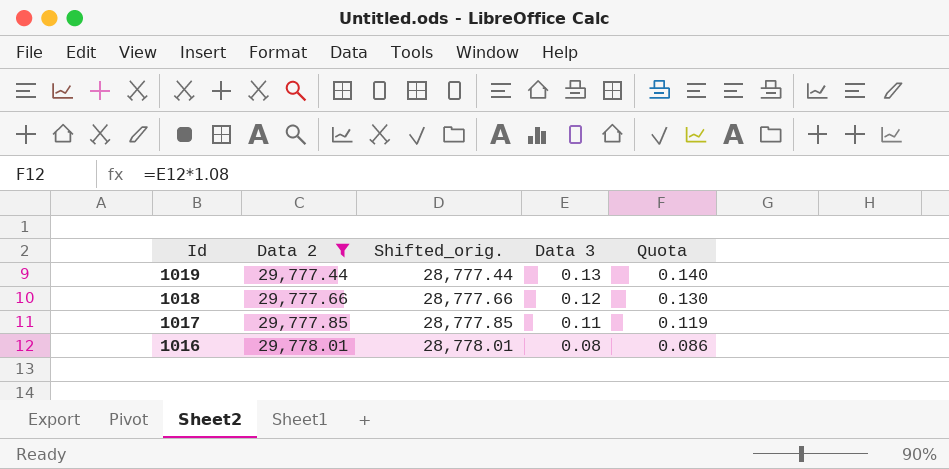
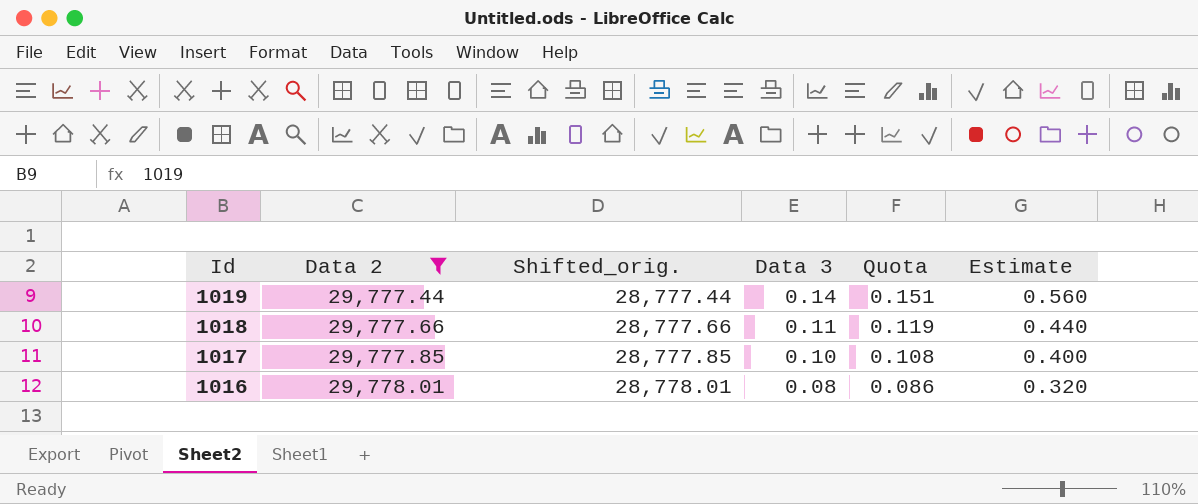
column Estimate | formula: none -> [Data 3] * 4
1019 | Data 3: 0.13 -> 0.14
1019 | Quota: 0.140 -> 0.151
1018 | Data 3: 0.12 -> 0.11
1018 | Quota: 0.130 -> 0.119
1017 | Data 3: 0.11 -> 0.10
1017 | Quota: 0.119 -> 0.108

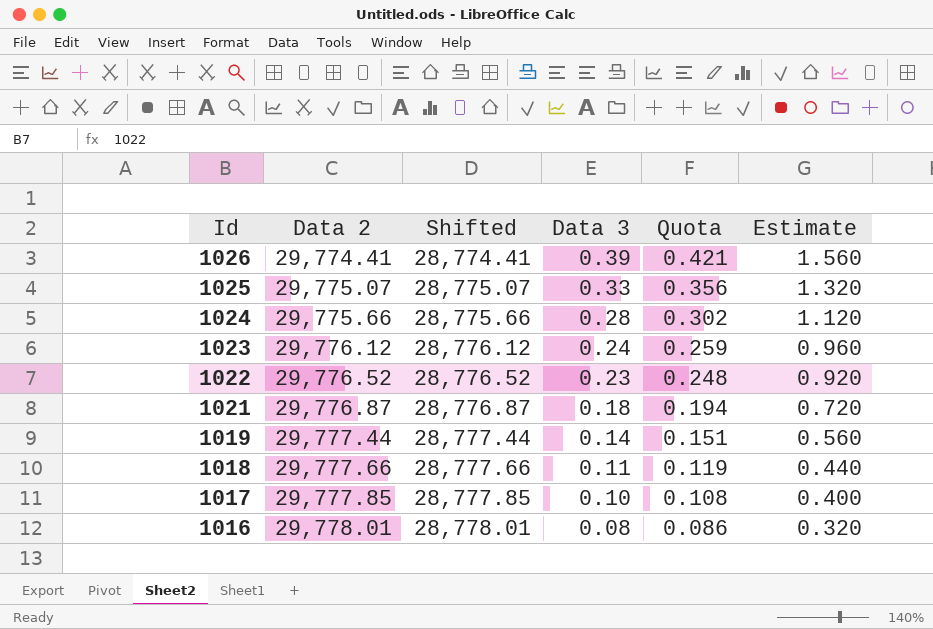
filter: Data 2 >= 29,777.44 -> none
column name: Shifted_orig. -> Shifted

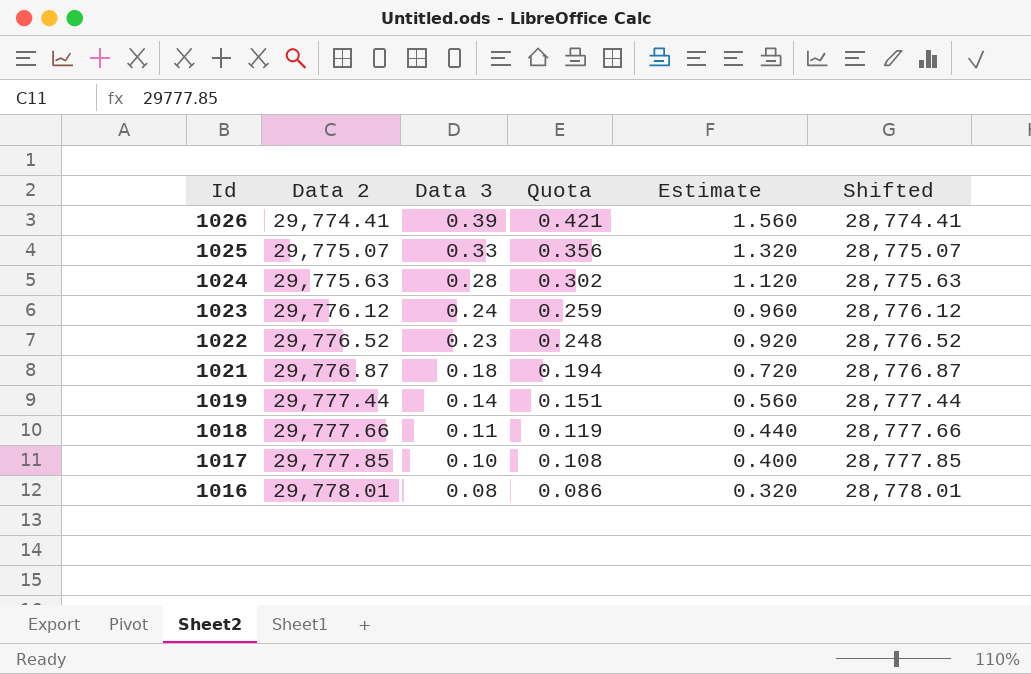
column Shifted | position: 3 -> 6
1024 | Data 2: 29,775.66 -> 29,775.63
1024 | Shifted: 28,775.66 -> 28,775.63

